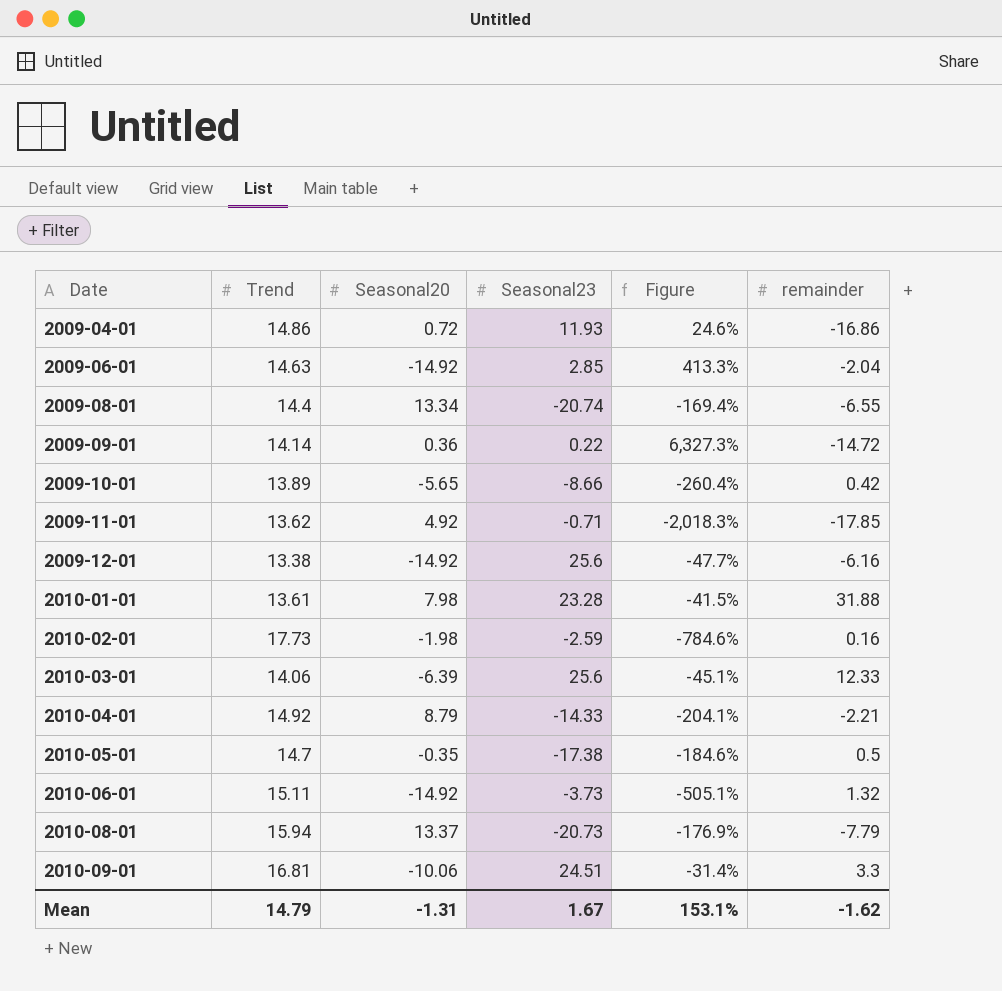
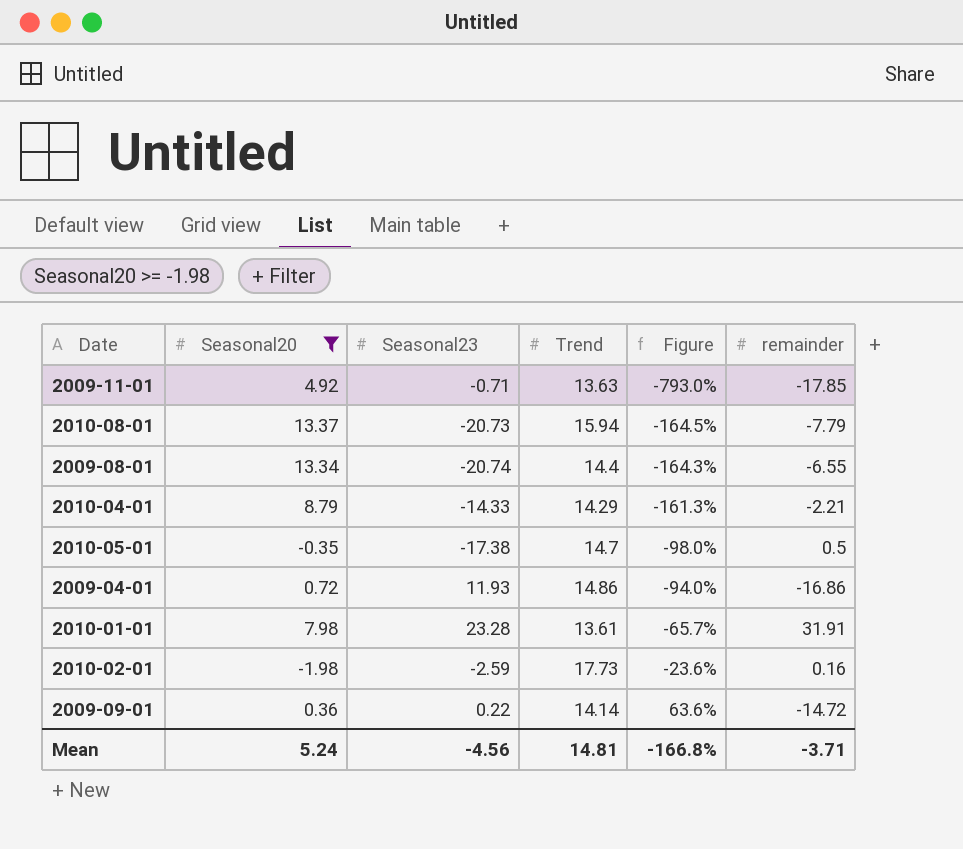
filter: none -> Seasonal20 >= -1.98
row order: Date ascending -> Figure ascending
column Trend | position: 2 -> 4
column Figure | formula: ([Trend] - [Seasonal23]) / [Seasonal23] -> ([Seasonal20] - [Seasonal23]) / [Seasonal23]
2009-11-01 | Trend: 13.62 -> 13.63
2010-04-01 | Trend: 14.92 -> 14.29
2010-01-01 | remainder: 31.88 -> 31.91
Mean | Seasonal20: -1.31 -> 5.24
Mean | Seasonal23: 1.67 -> -4.56
Mean | Trend: 14.79 -> 14.81
Mean | Figure: 153.1% -> -166.8%
Mean | remainder: -1.62 -> -3.71

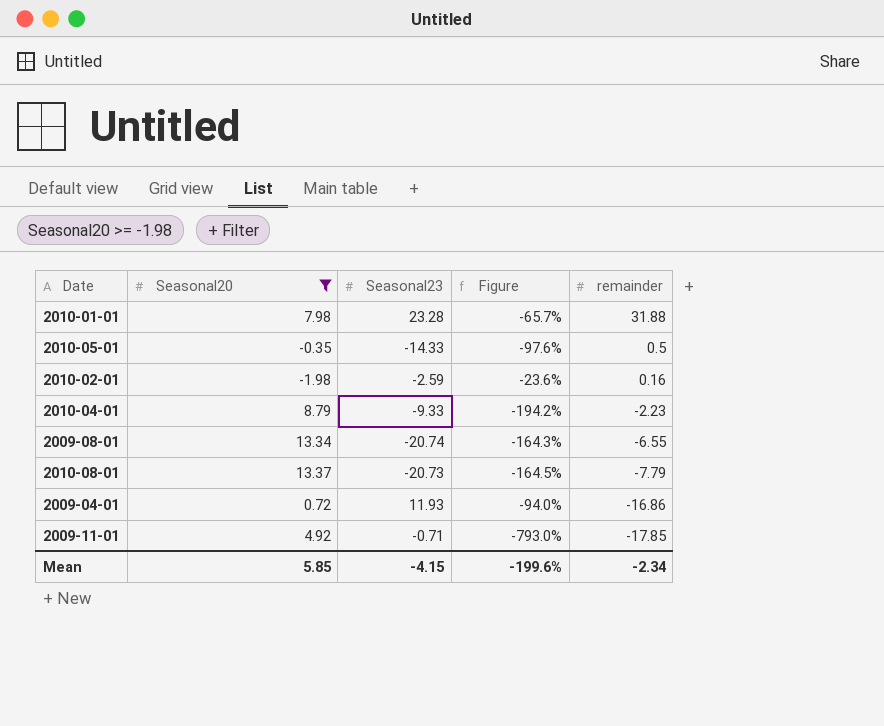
row order: Figure ascending -> remainder descending
column Trend | position: 4 -> none
row 2009-09-01: 0.36 | 0.22 | 14.14 | 63.6% | -14.72 -> none
2010-01-01 | remainder: 31.91 -> 31.88
2010-05-01 | Seasonal23: -17.38 -> -14.33
2010-05-01 | Figure: -98.0% -> -97.6%
2010-04-01 | Seasonal23: -14.33 -> -9.33
2010-04-01 | Figure: -161.3% -> -194.2%
2010-04-01 | remainder: -2.21 -> -2.23
Mean | Seasonal20: 5.24 -> 5.85
Mean | Seasonal23: -4.56 -> -4.15
Mean | Figure: -166.8% -> -199.6%
Mean | remainder: -3.71 -> -2.34

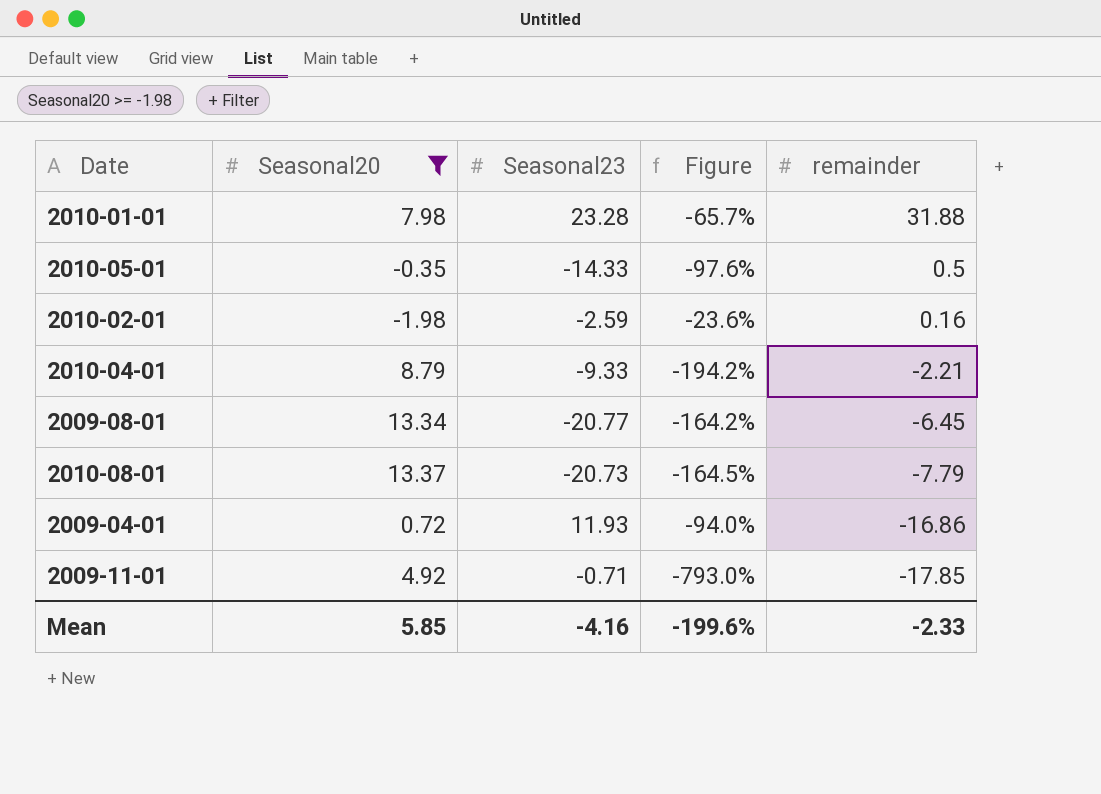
2010-04-01 | remainder: -2.23 -> -2.21
2009-08-01 | Seasonal23: -20.74 -> -20.77
2009-08-01 | Figure: -164.3% -> -164.2%
2009-08-01 | remainder: -6.55 -> -6.45
Mean | Seasonal23: -4.15 -> -4.16
Mean | remainder: -2.34 -> -2.33

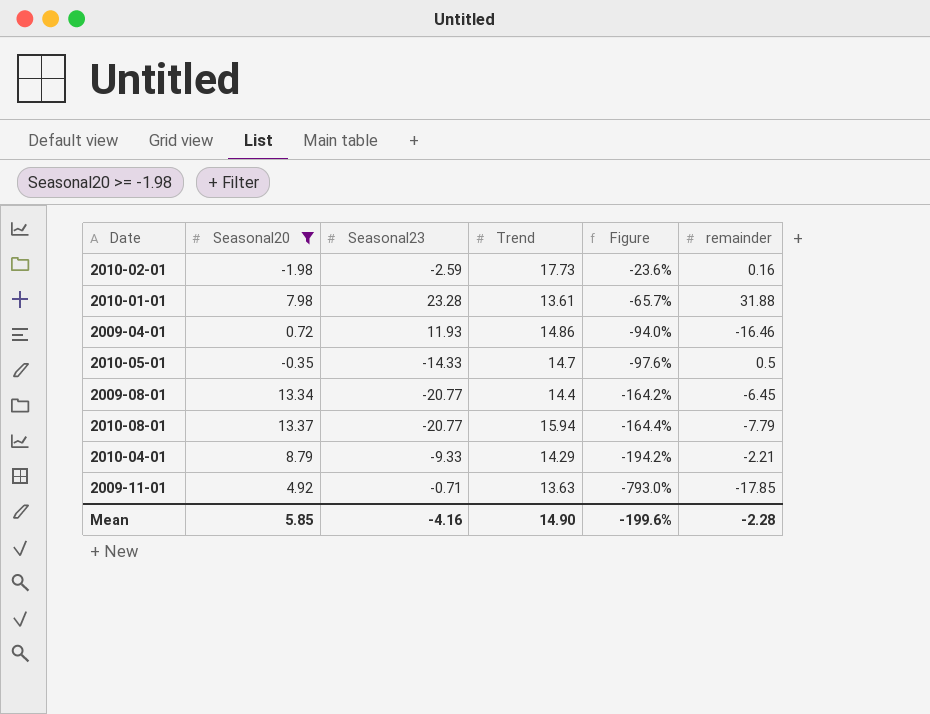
row order: remainder descending -> Figure descending
column Trend | position: none -> 4
2009-04-01 | remainder: -16.86 -> -16.46
2010-08-01 | Seasonal23: -20.73 -> -20.77
2010-08-01 | Figure: -164.5% -> -164.4%
Mean | remainder: -2.33 -> -2.28

